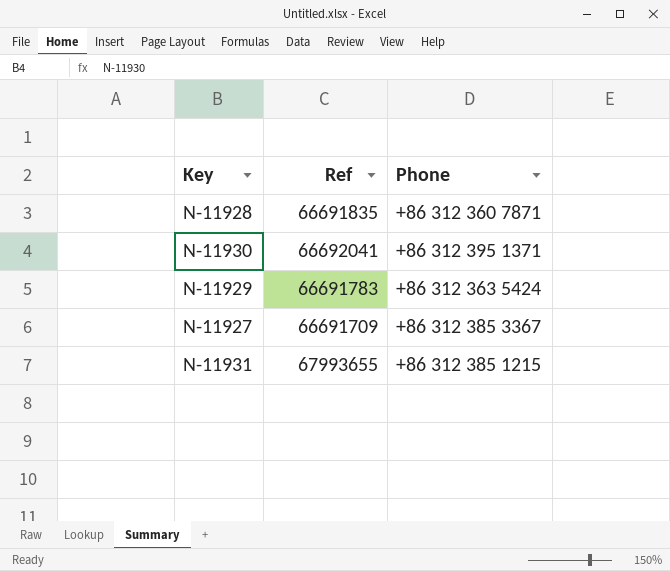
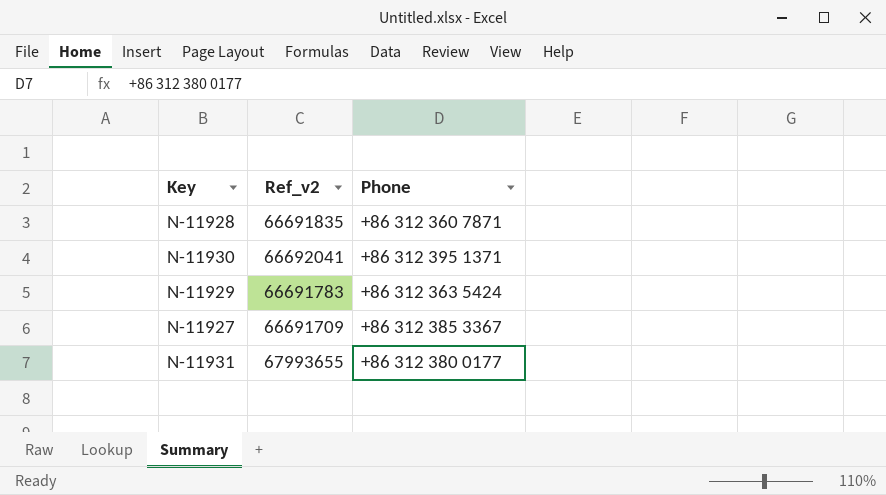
column name: Ref -> Ref_v2
N-11931 | Phone: +86 312 385 1215 -> +86 312 380 0177

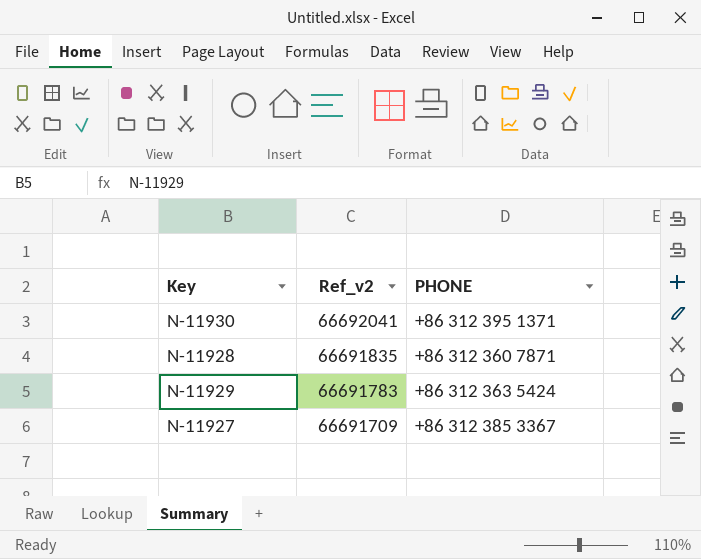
row order: none -> Ref_v2 descending
column name: Phone -> PHONE
row N-11931: 67993655 | +86 312 380 0177 -> none

